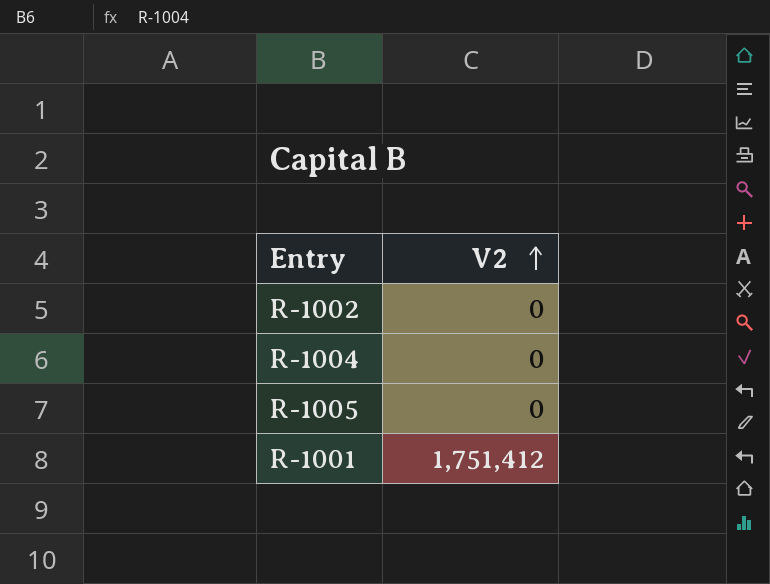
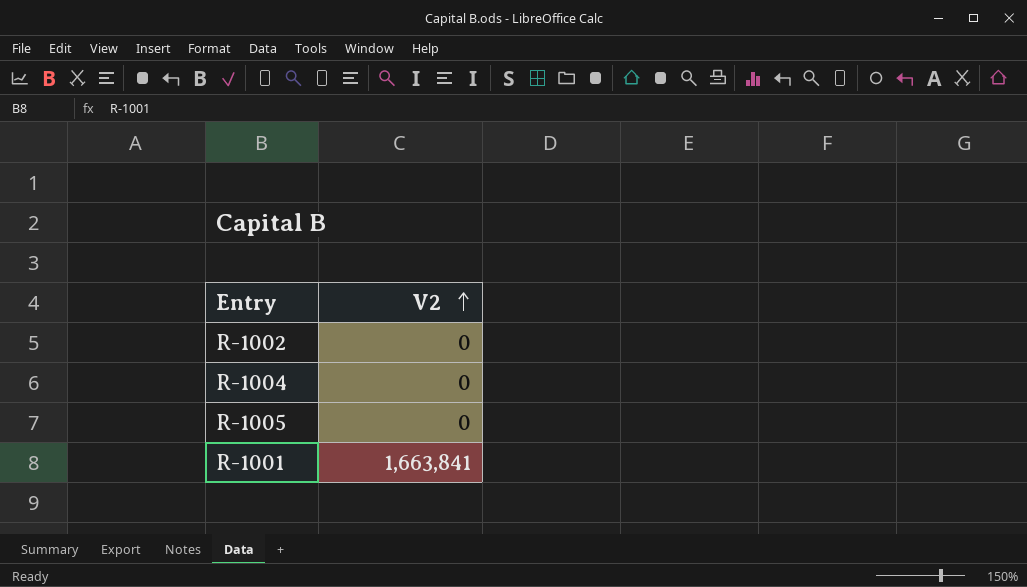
R-1001 | V2: 1,751,412 -> 1,663,841

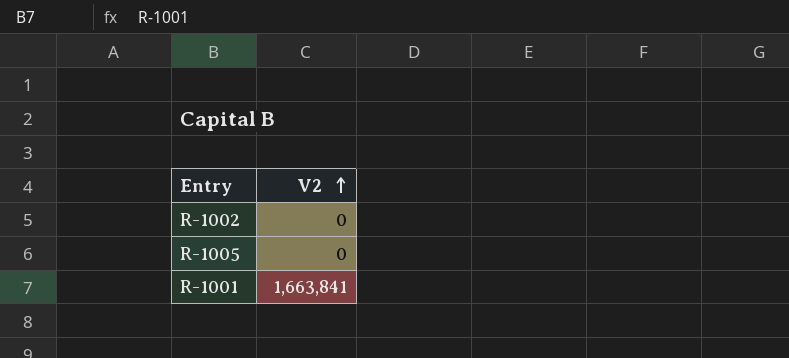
row R-1004: 0 -> none

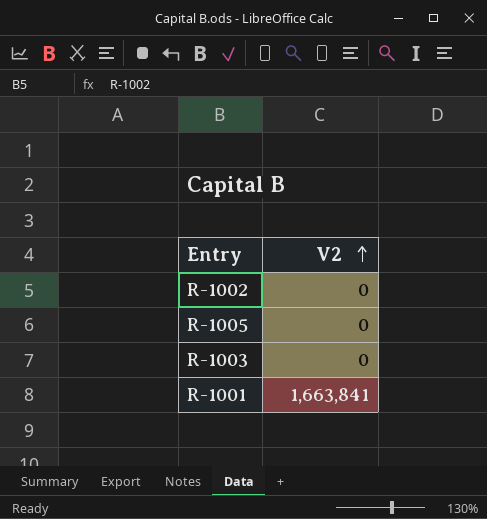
row R-1003: none -> 0

